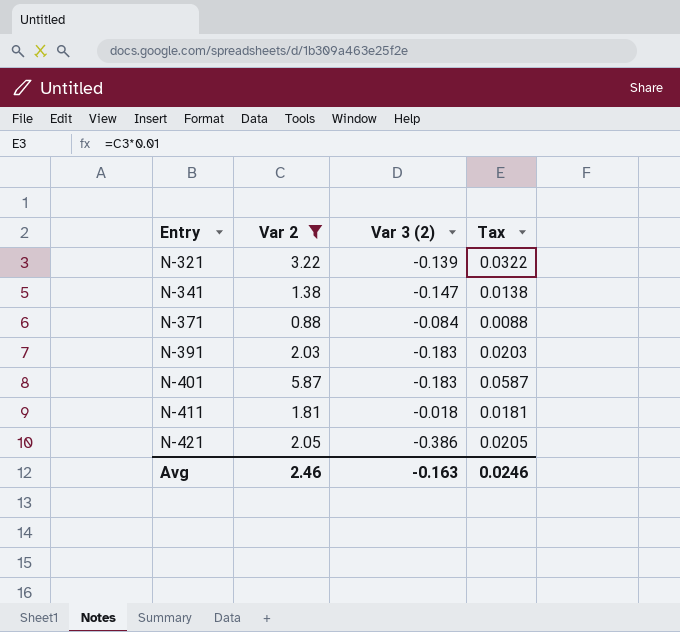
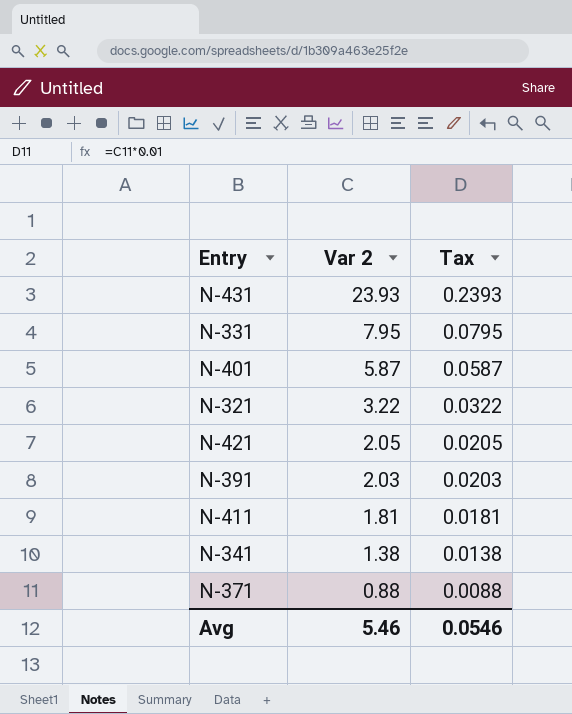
filter: Var 2 <= 5.87 -> none
row order: Entry ascending -> Var 2 descending
column Var 3 (2) | position: 3 -> none
Avg | Var 2: 2.46 -> 5.46
Avg | Tax: 0.0246 -> 0.0546

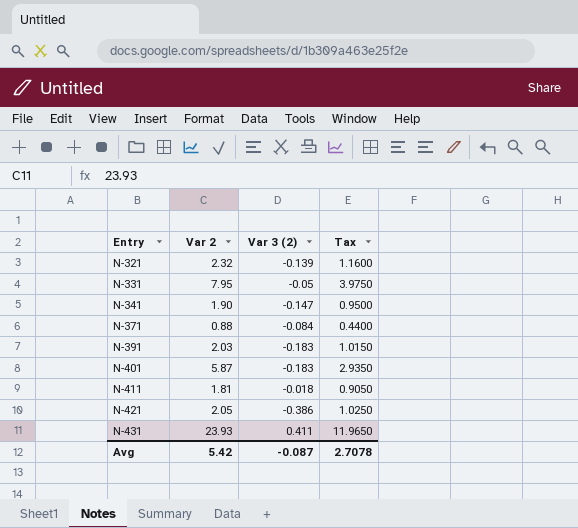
row order: Var 2 descending -> Entry ascending
column Var 3 (2) | position: none -> 3
column Tax | formula: [Var 2] * 0.01 -> [Var 2] * 0.5
N-321 | Var 2: 3.22 -> 2.32
N-341 | Var 2: 1.38 -> 1.90
Avg | Var 2: 5.46 -> 5.42
Avg | Tax: 0.0546 -> 2.7078

